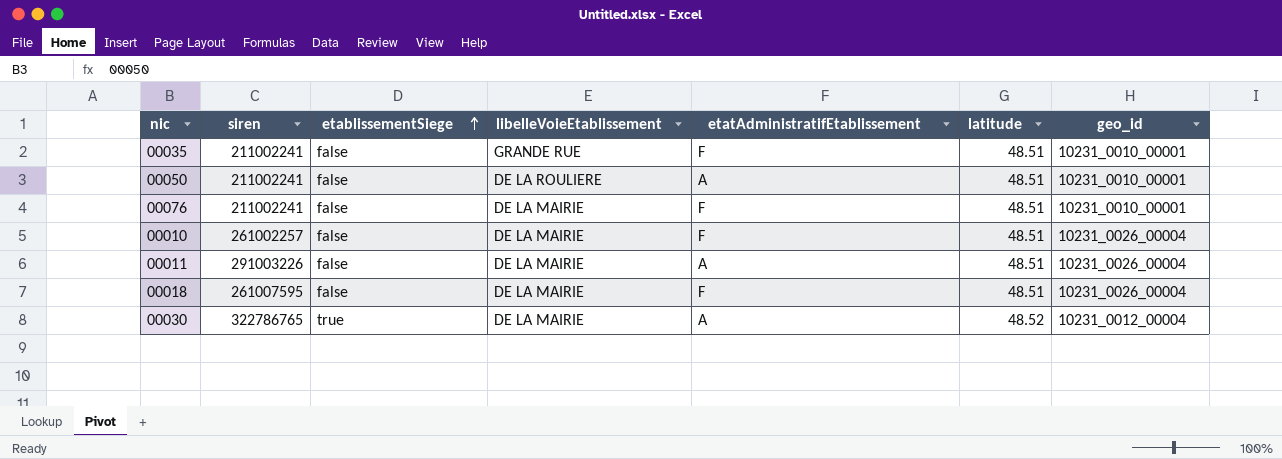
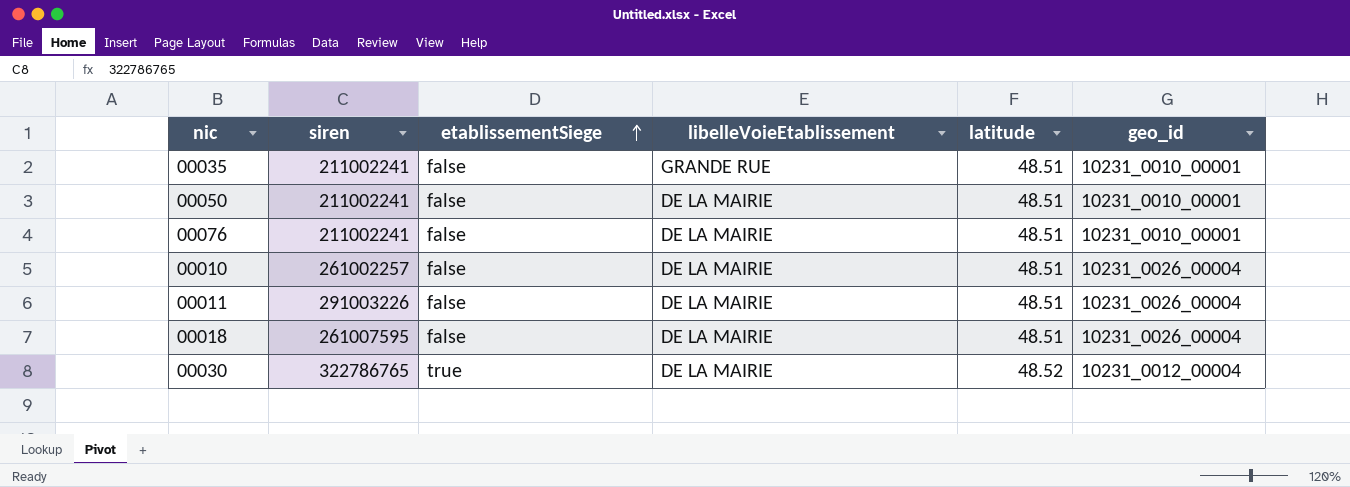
column etatAdministratifEtablissement | position: 5 -> none
00050 | libelleVoieEtablissement: DE LA ROULIERE -> DE LA MAIRIE

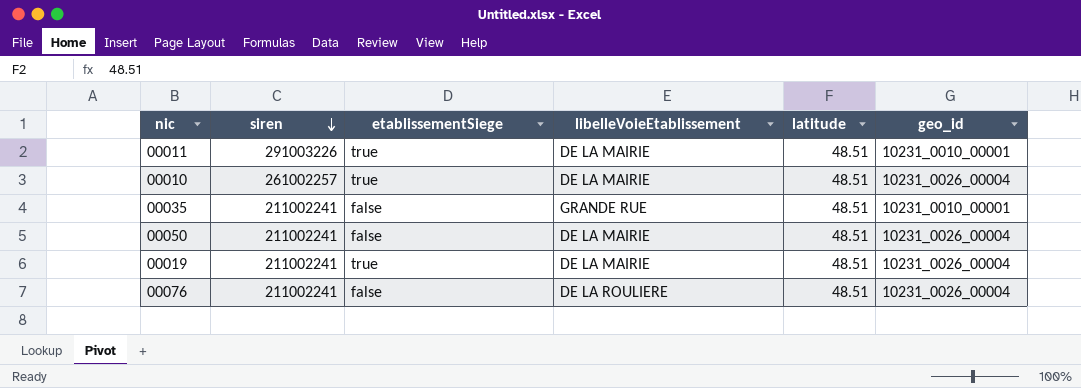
row order: etablissementSiege ascending -> siren descending
row 00018: 261007595 | false | DE LA MAIRIE | 48.51 | 10231_0026_00004 -> none
row 00030: 322786765 | true | DE LA MAIRIE | 48.52 | 10231_0012_00004 -> none
00011 | etablissementSiege: false -> true
00011 | geo_id: 10231_0026_00004 -> 10231_0010_00001
00010 | etablissementSiege: false -> true
00050 | geo_id: 10231_0010_00001 -> 10231_0026_00004
row 00019: none -> 211002241 | true | DE LA MAIRIE | 48.51 | 10231_0026_00004
00076 | libelleVoieEtablissement: DE LA MAIRIE -> DE LA ROULIERE
00076 | geo_id: 10231_0010_00001 -> 10231_0026_00004

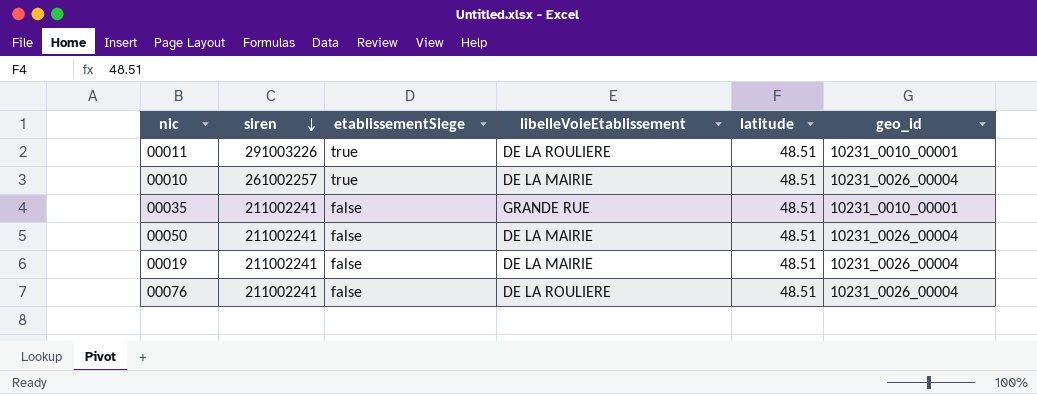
00011 | libelleVoieEtablissement: DE LA MAIRIE -> DE LA ROULIERE
00019 | etablissementSiege: true -> false

